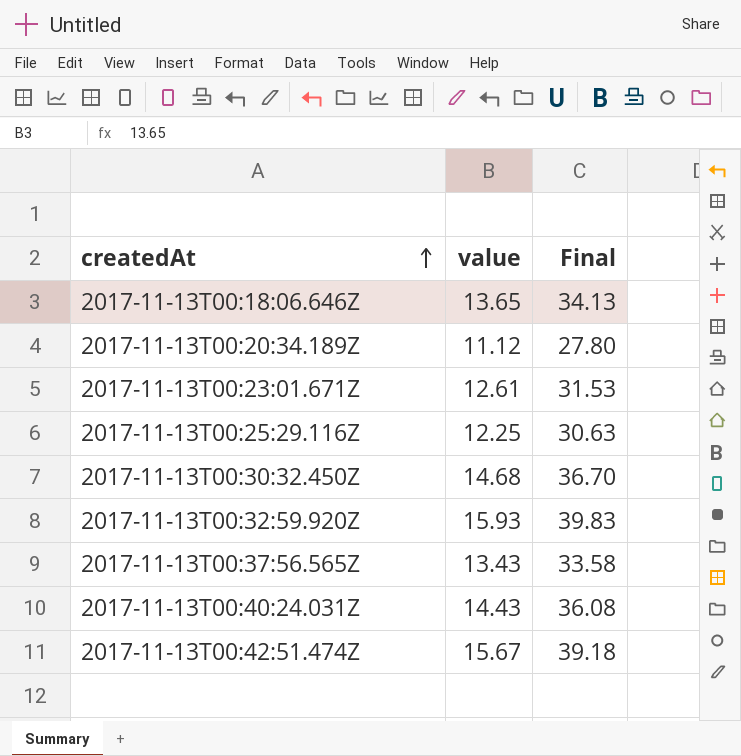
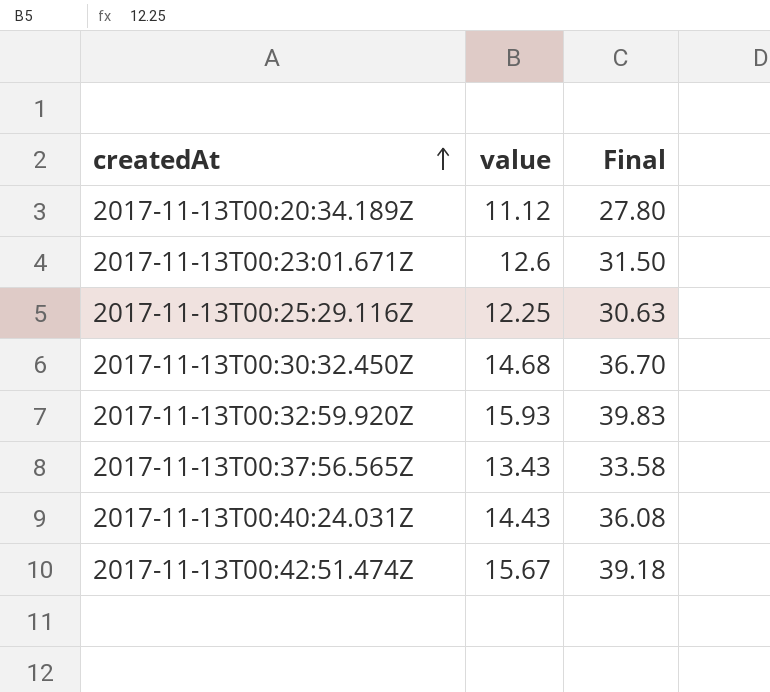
row 2017-11-13T00:18:06.646Z: 13.65 | 34.13 -> none
2017-11-13T00:23:01.671Z | value: 12.61 -> 12.6
2017-11-13T00:23:01.671Z | Final: 31.53 -> 31.50

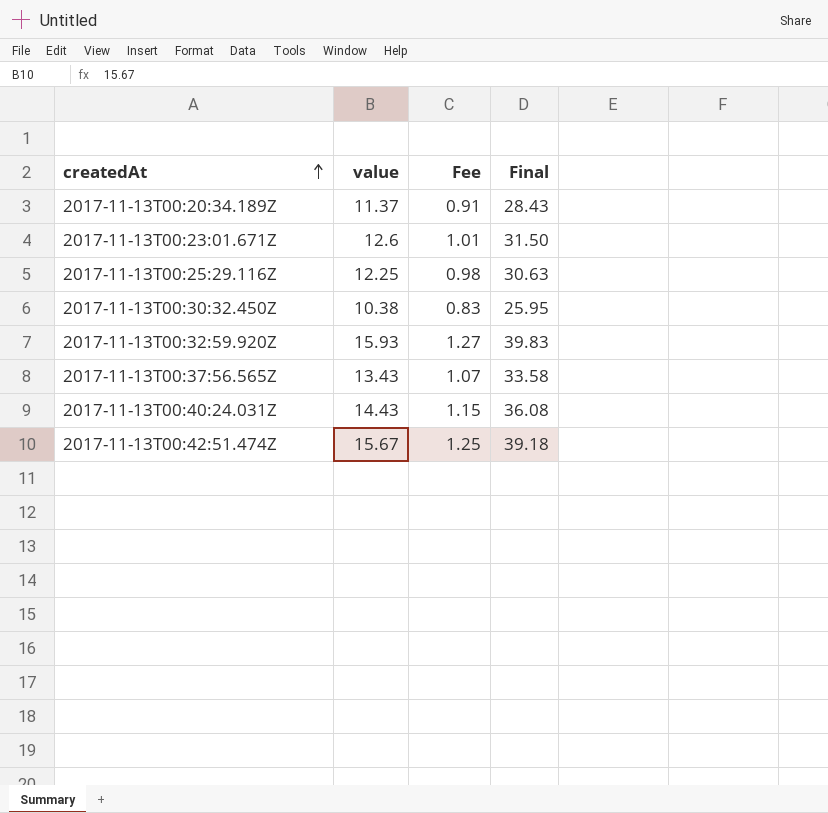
column Fee | formula: none -> [value] * 0.08
2017-11-13T00:20:34.189Z | value: 11.12 -> 11.37
2017-11-13T00:20:34.189Z | Final: 27.80 -> 28.43
2017-11-13T00:30:32.450Z | value: 14.68 -> 10.38
2017-11-13T00:30:32.450Z | Final: 36.70 -> 25.95

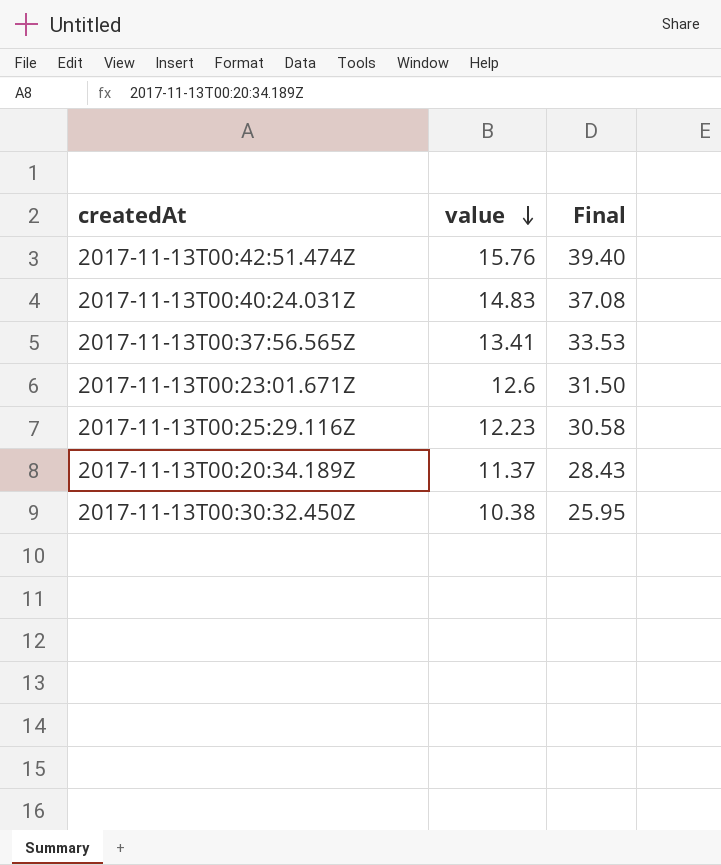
row order: createdAt ascending -> value descending
column Fee | formula: [value] * 0.08 -> none
row 2017-11-13T00:32:59.920Z: 15.93 | 1.27 | 39.83 -> none
2017-11-13T00:42:51.474Z | value: 15.67 -> 15.76
2017-11-13T00:42:51.474Z | Final: 39.18 -> 39.40
2017-11-13T00:40:24.031Z | value: 14.43 -> 14.83
2017-11-13T00:40:24.031Z | Final: 36.08 -> 37.08
2017-11-13T00:37:56.565Z | value: 13.43 -> 13.41
2017-11-13T00:37:56.565Z | Final: 33.58 -> 33.53
2017-11-13T00:25:29.116Z | value: 12.25 -> 12.23
2017-11-13T00:25:29.116Z | Final: 30.63 -> 30.58

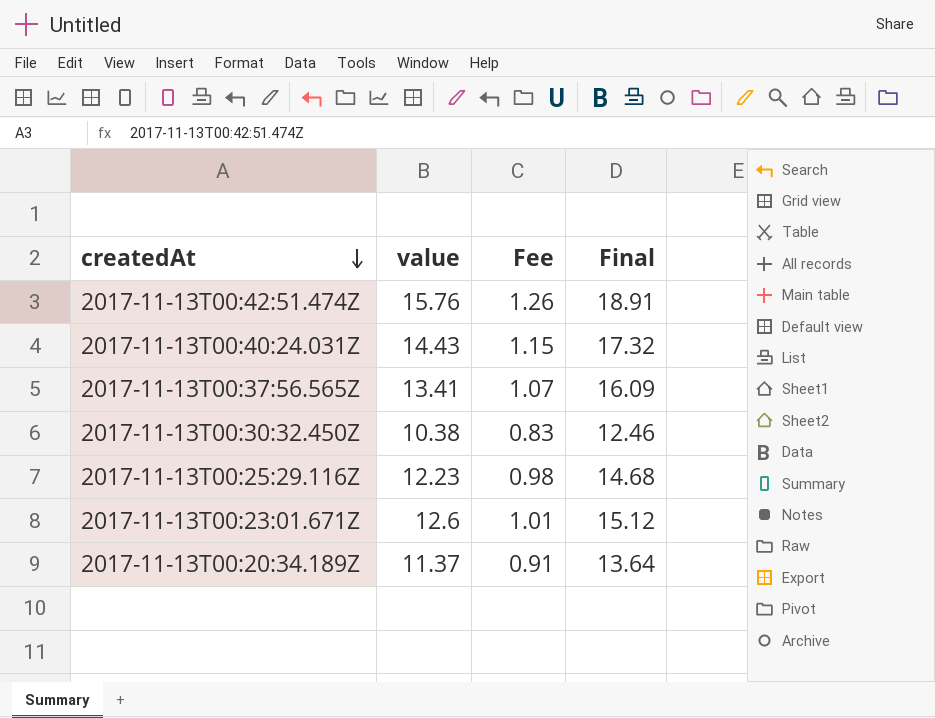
row order: value descending -> createdAt descending
column Fee | formula: none -> [value] * 0.08
column Final | formula: [value] * 2.5 -> [value] * 1.2
2017-11-13T00:40:24.031Z | value: 14.83 -> 14.43

